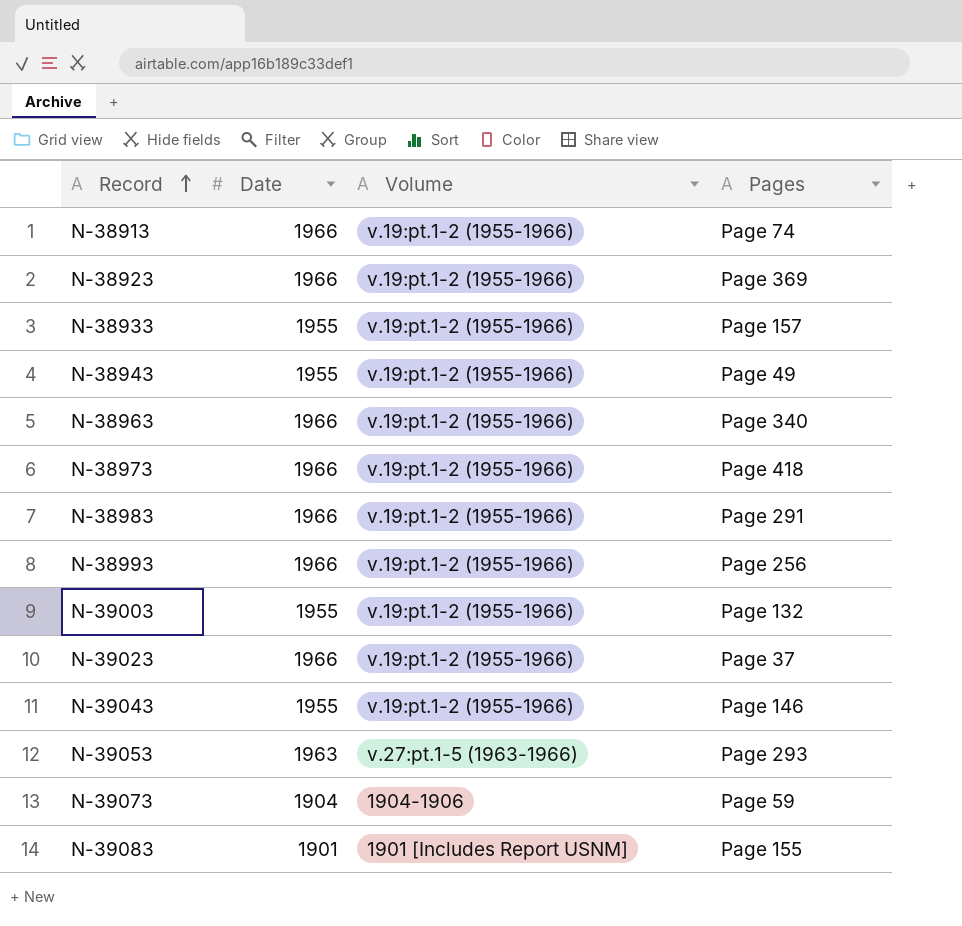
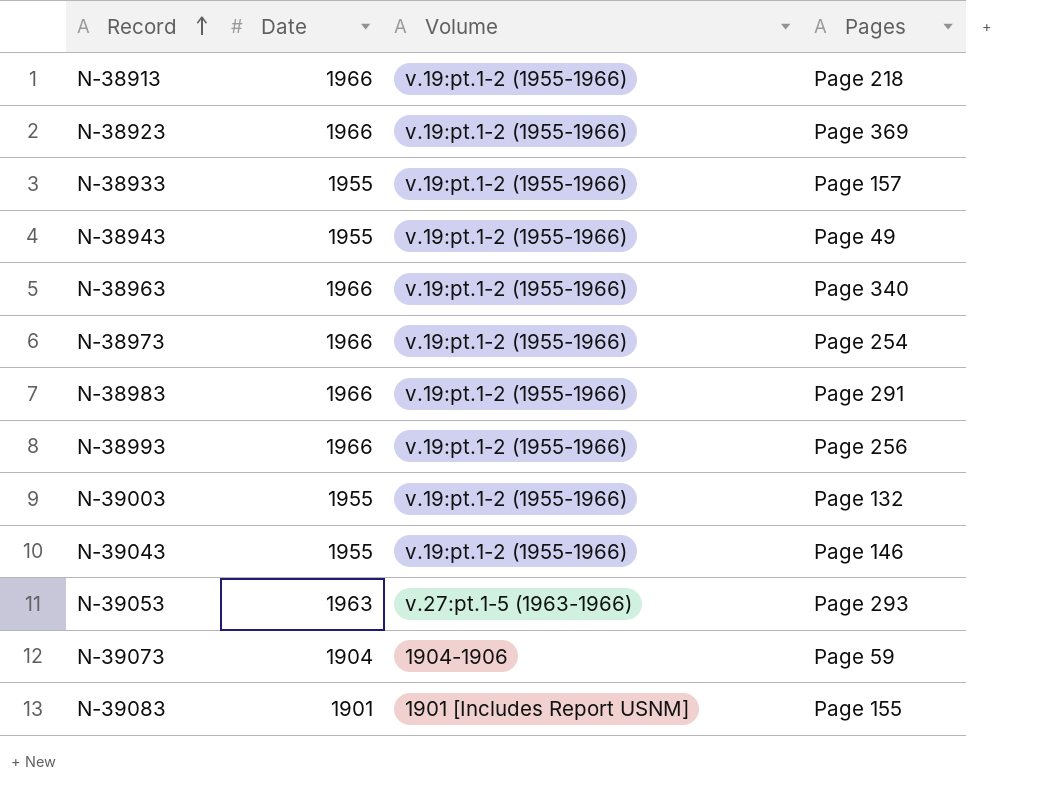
row N-39023: 1966 | v.19:pt.1-2 (1955-1966) | Page 37 -> none
N-38913 | Pages: Page 74 -> Page 218
N-38973 | Pages: Page 418 -> Page 254

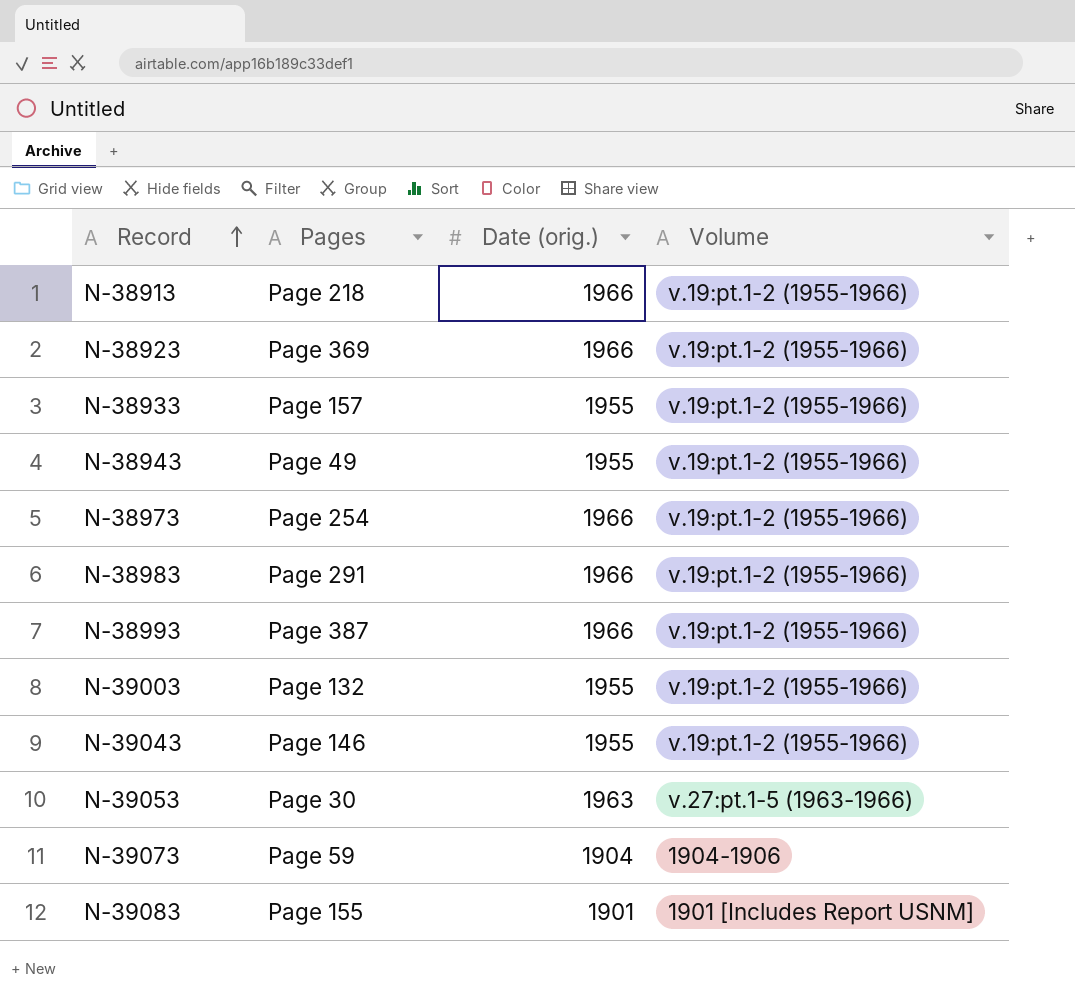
column Pages | position: 4 -> 2
column name: Date -> Date (orig.)
row N-38963: 1966 | v.19:pt.1-2 (1955-1966) | Page 340 -> none
N-38993 | Pages: Page 256 -> Page 387
N-39053 | Pages: Page 293 -> Page 30

